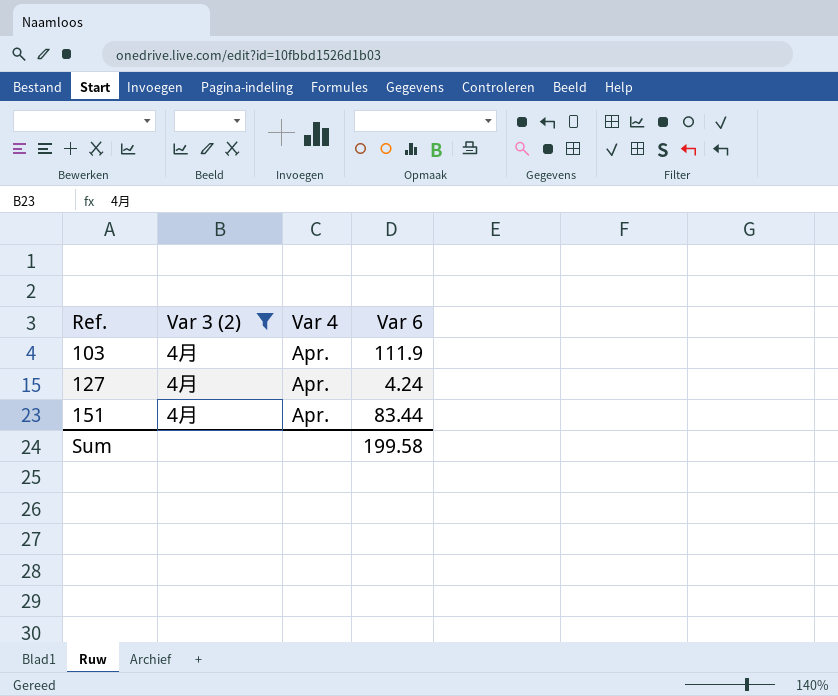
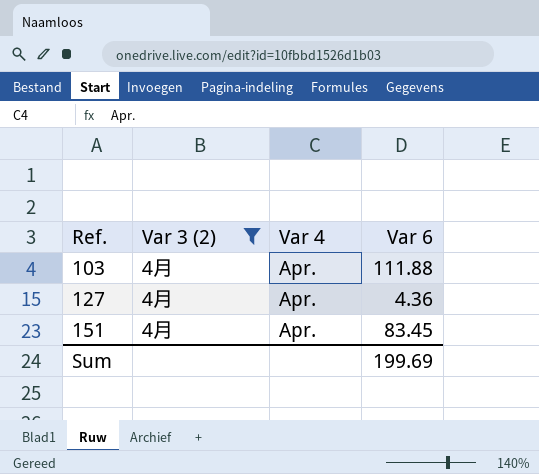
103 | Var 6: 111.9 -> 111.88
127 | Var 6: 4.24 -> 4.36
151 | Var 6: 83.44 -> 83.45
Sum | Var 6: 199.58 -> 199.69

